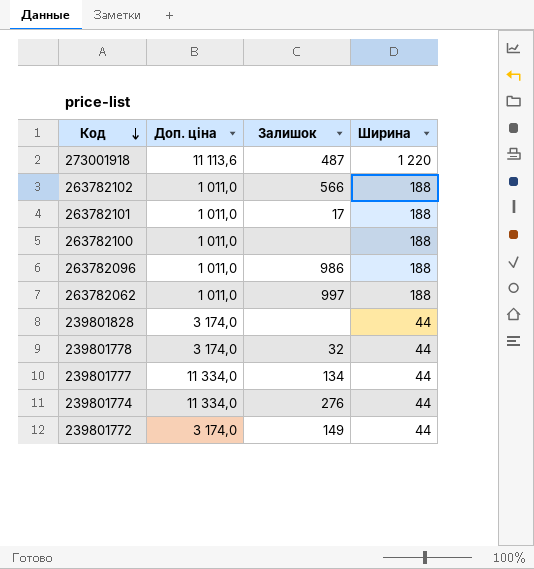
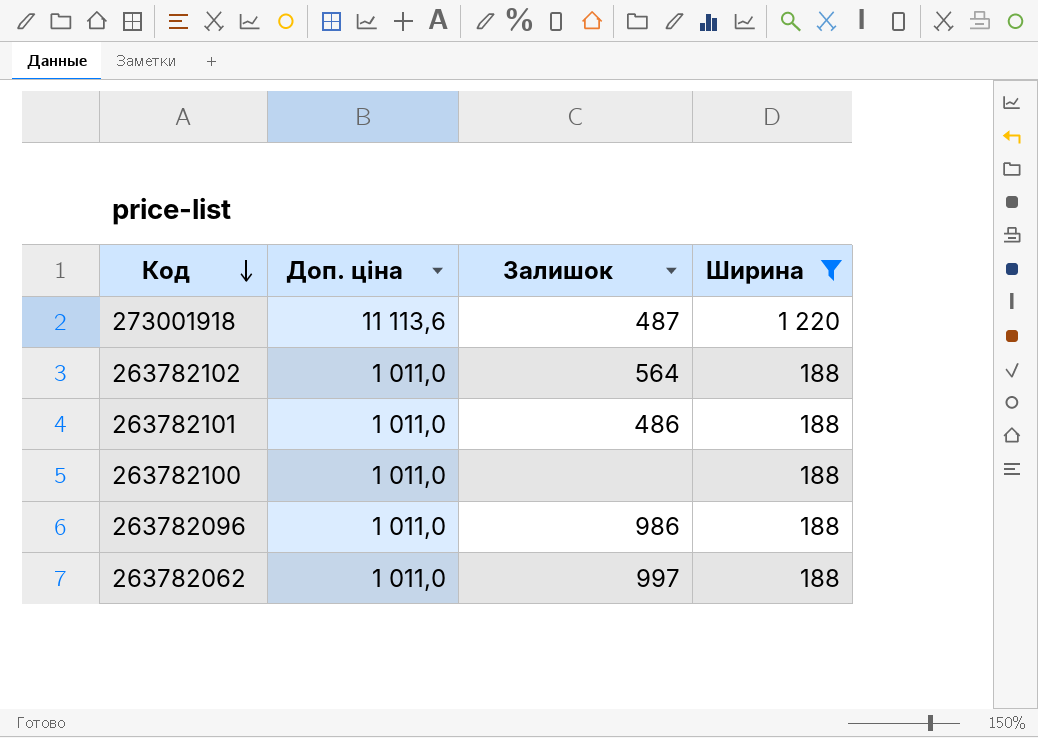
filter: none -> Ширина != 44
263782102 | Залишок: 566 -> 564
263782101 | Залишок: 17 -> 486

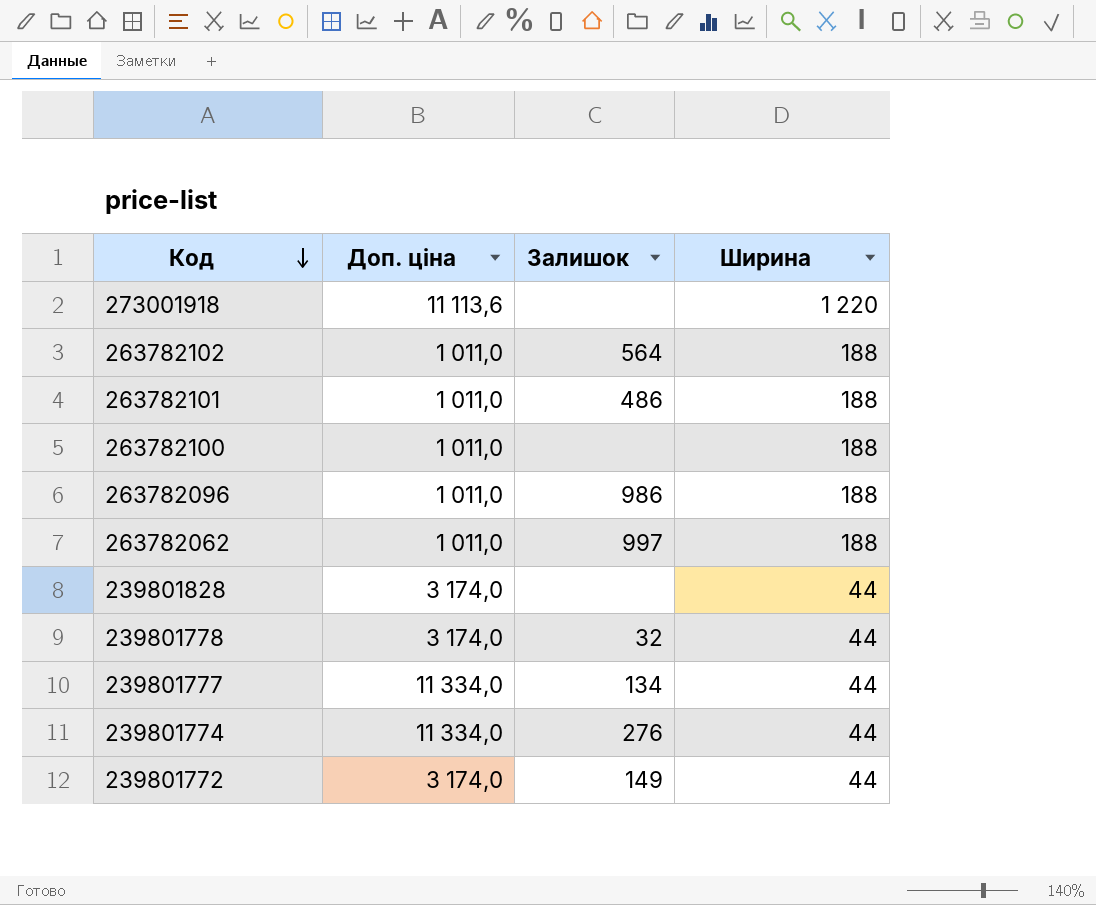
filter: Ширина != 44 -> none
273001918 | Залишок: 487 -> none

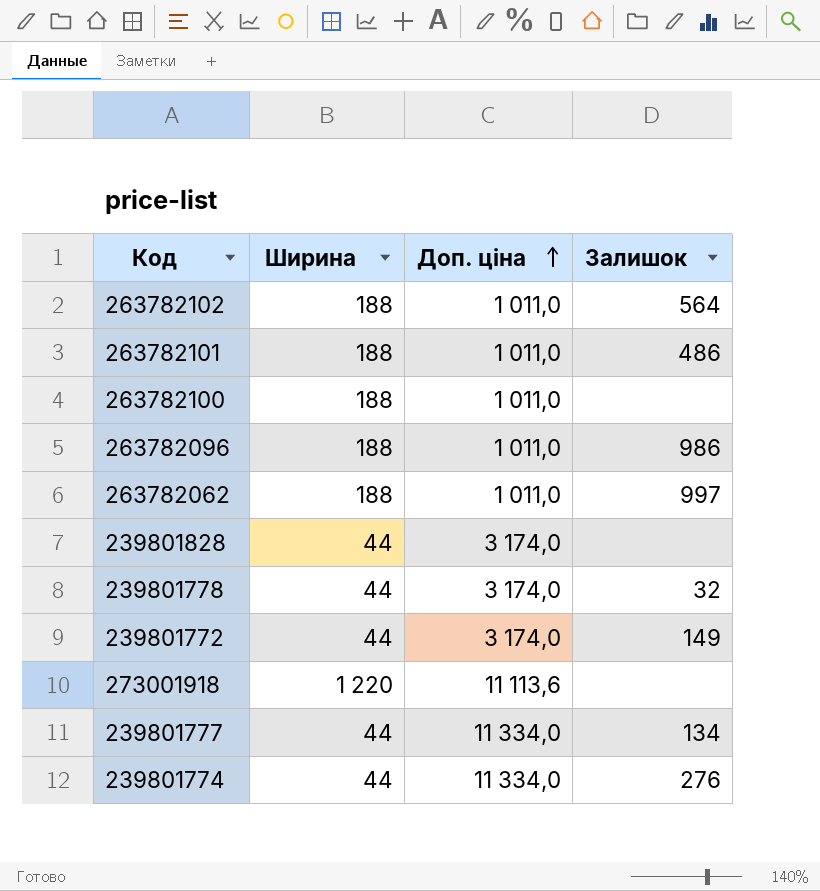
row order: Код descending -> Доп. ціна ascending
column Ширина | position: 4 -> 2

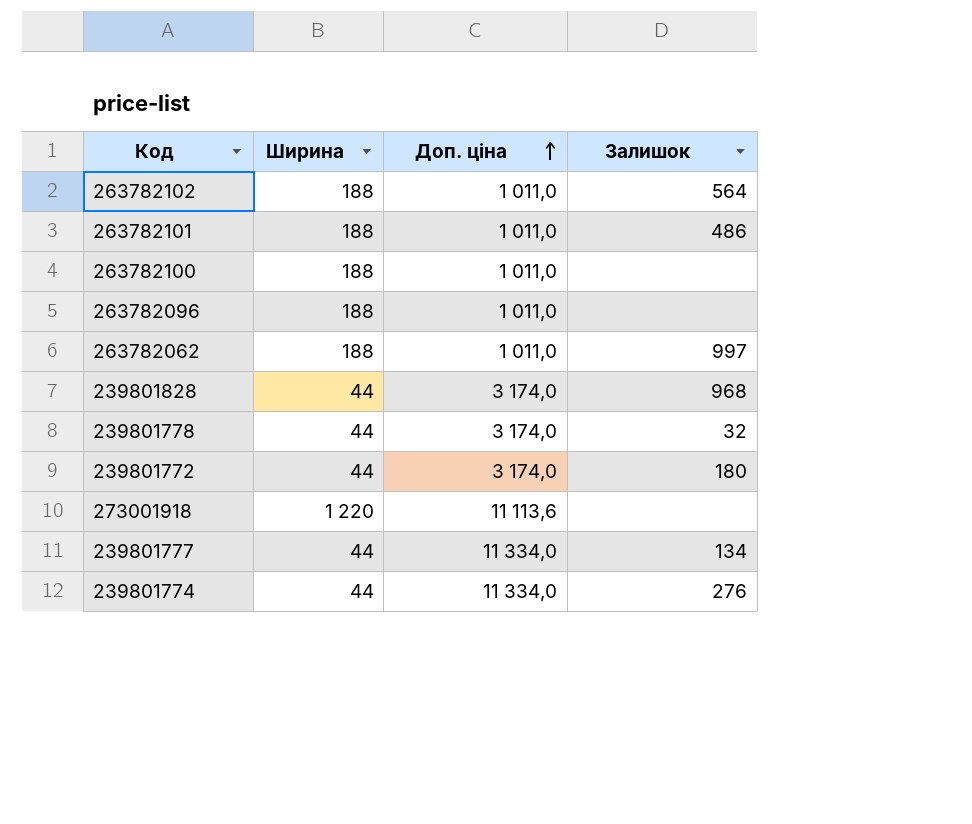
263782096 | Залишок: 986 -> none
239801828 | Залишок: none -> 968
239801772 | Залишок: 149 -> 180

